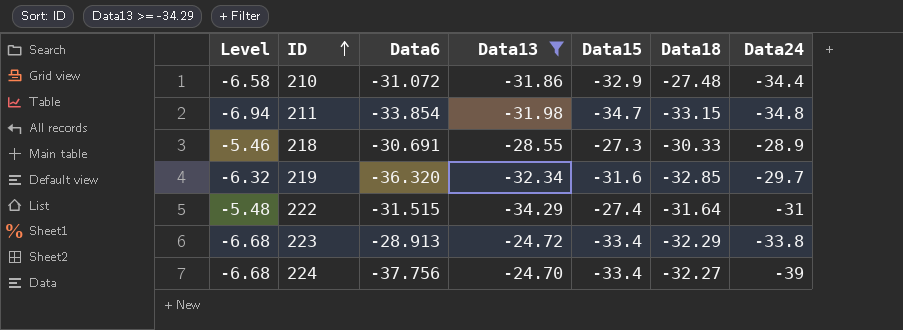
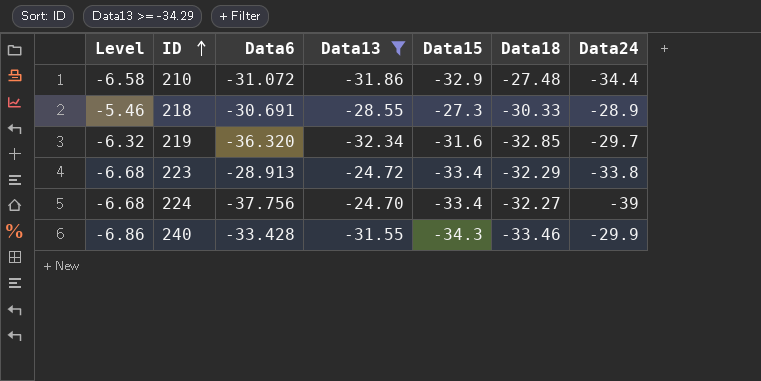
row 211: -6.94 | -33.854 | -31.98 | -34.7 | -33.15 | -34.8 -> none
row 222: -5.48 | -31.515 | -34.29 | -27.4 | -31.64 | -31 -> none
row 240: none -> -6.86 | -33.428 | -31.55 | -34.3 | -33.46 | -29.9

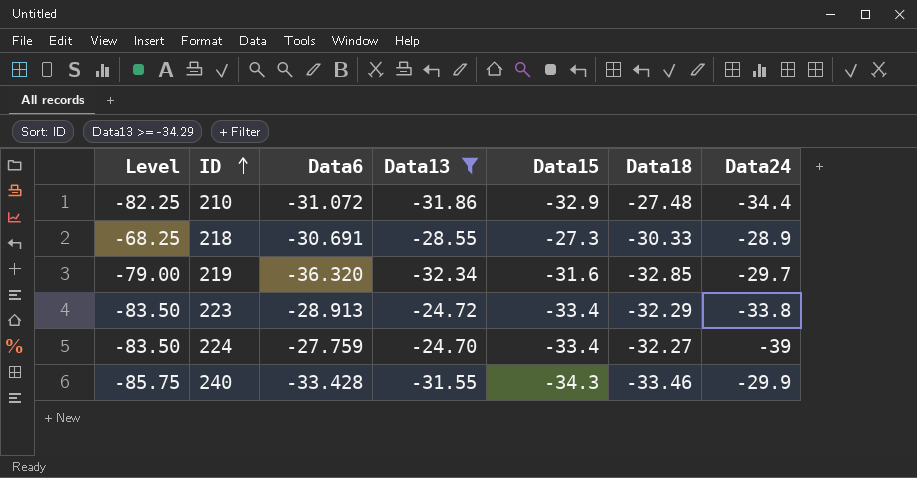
column Level | formula: [Data15] * 0.2 -> [Data15] * 2.5
224 | Data6: -37.756 -> -27.759

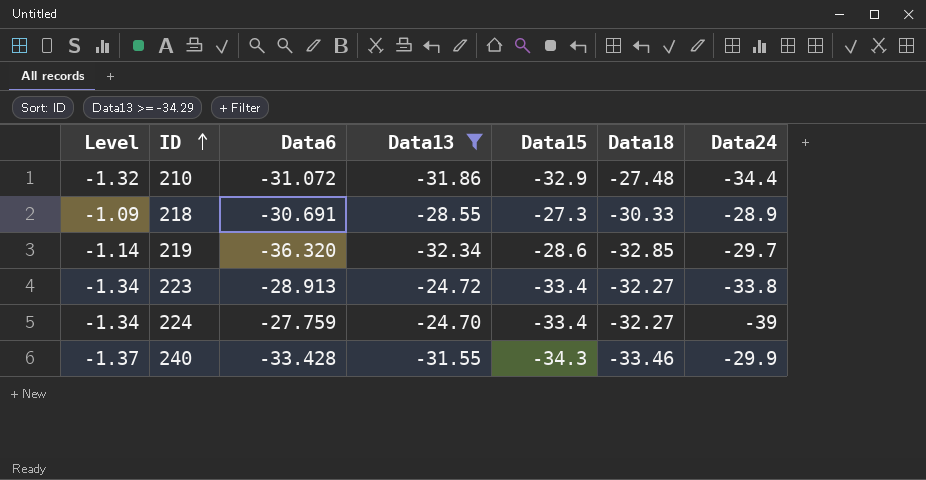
column Level | formula: [Data15] * 2.5 -> [Data15] * 0.04
219 | Data15: -31.6 -> -28.6
223 | Data18: -32.29 -> -32.27

